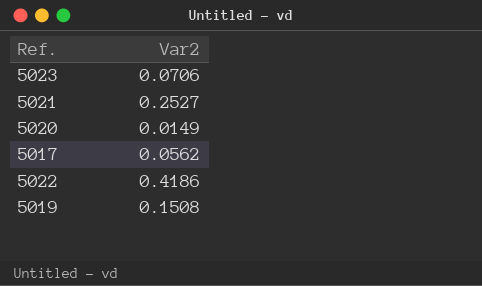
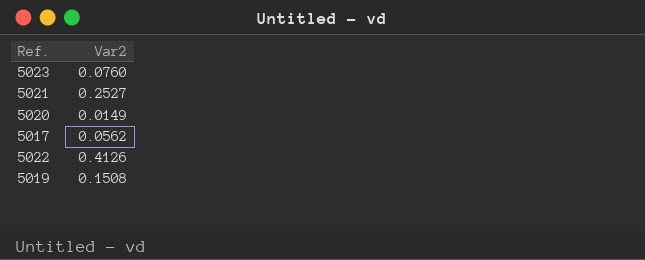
5023 | Var2: 0.0706 -> 0.0760
5022 | Var2: 0.4186 -> 0.4126

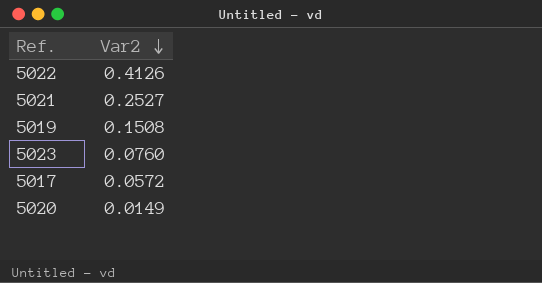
row order: none -> Var2 descending
5017 | Var2: 0.0562 -> 0.0572

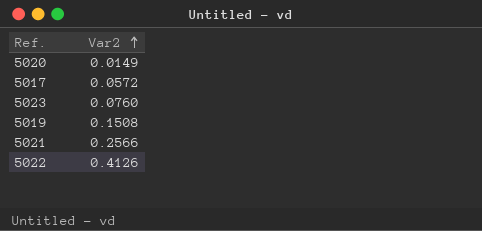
row order: Var2 descending -> Var2 ascending
5021 | Var2: 0.2527 -> 0.2566

